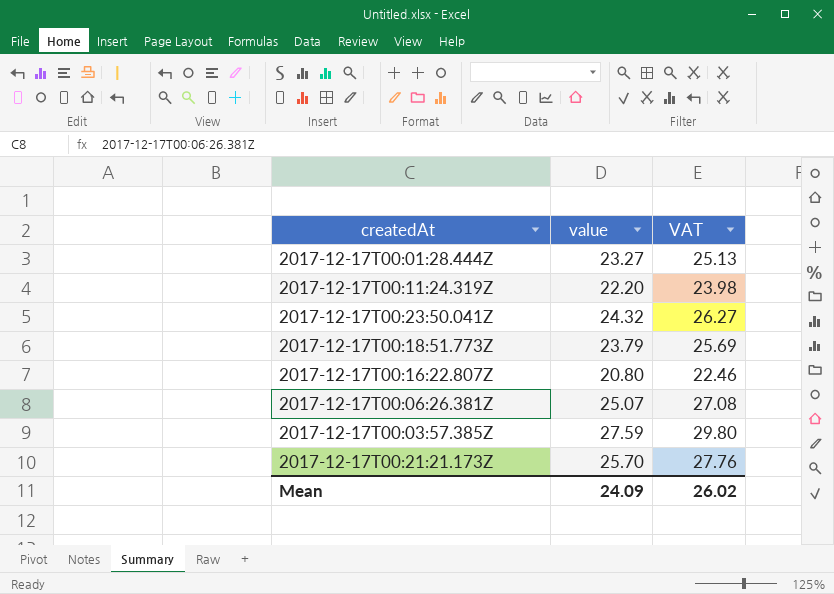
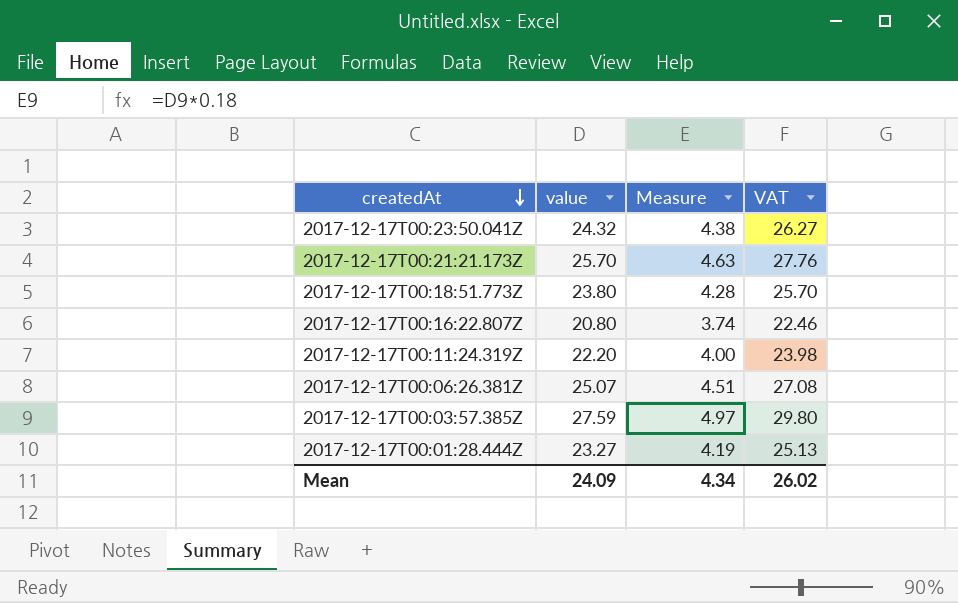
row order: none -> createdAt descending
column Measure | formula: none -> [value] * 0.18
2017-12-17T00:18:51.773Z | value: 23.79 -> 23.80
2017-12-17T00:18:51.773Z | VAT: 25.69 -> 25.70

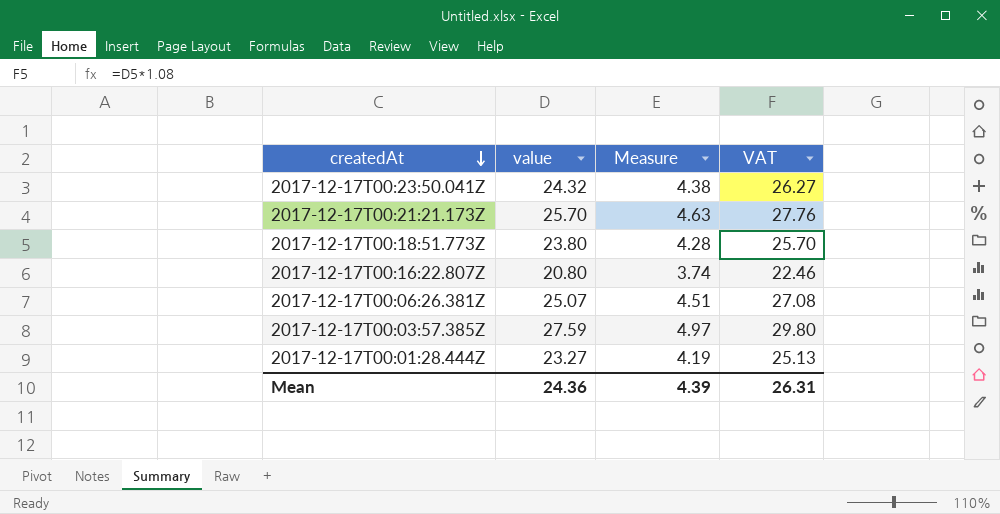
row 2017-12-17T00:11:24.319Z: 22.20 | 4.00 | 23.98 -> none
Mean | value: 24.09 -> 24.36
Mean | Measure: 4.34 -> 4.39
Mean | VAT: 26.02 -> 26.31

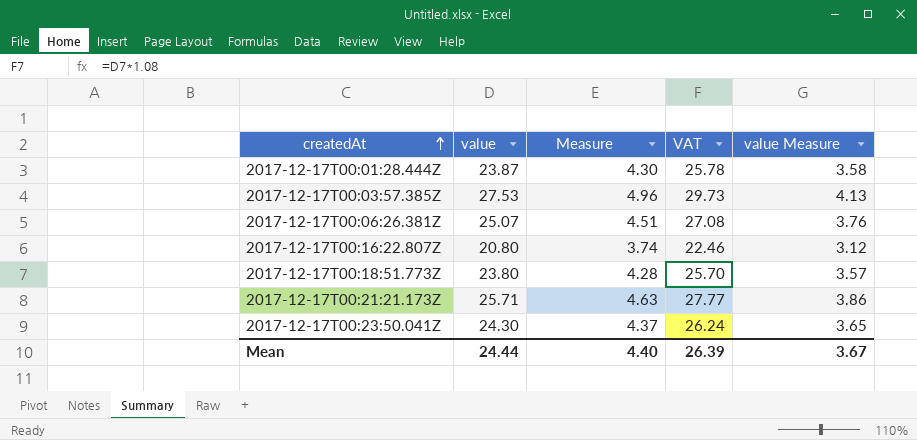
row order: createdAt descending -> createdAt ascending
column value Measure | formula: none -> [value] * 0.15
2017-12-17T00:01:28.444Z | value: 23.27 -> 23.87
2017-12-17T00:01:28.444Z | Measure: 4.19 -> 4.30
2017-12-17T00:01:28.444Z | VAT: 25.13 -> 25.78
2017-12-17T00:03:57.385Z | value: 27.59 -> 27.53
2017-12-17T00:03:57.385Z | Measure: 4.97 -> 4.96
2017-12-17T00:03:57.385Z | VAT: 29.80 -> 29.73
2017-12-17T00:21:21.173Z | value: 25.70 -> 25.71
2017-12-17T00:21:21.173Z | VAT: 27.76 -> 27.77
2017-12-17T00:23:50.041Z | value: 24.32 -> 24.30
2017-12-17T00:23:50.041Z | Measure: 4.38 -> 4.37
2017-12-17T00:23:50.041Z | VAT: 26.27 -> 26.24
Mean | value: 24.36 -> 24.44
Mean | Measure: 4.39 -> 4.40
Mean | VAT: 26.31 -> 26.39

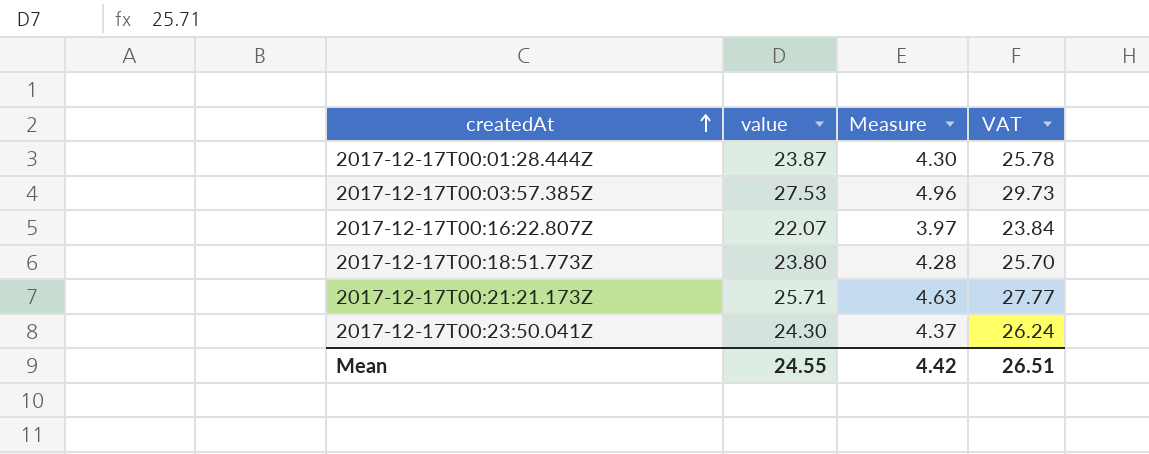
column value Measure | formula: [value] * 0.15 -> none
row 2017-12-17T00:06:26.381Z: 25.07 | 4.51 | 27.08 | 3.76 -> none
2017-12-17T00:16:22.807Z | value: 20.80 -> 22.07
2017-12-17T00:16:22.807Z | Measure: 3.74 -> 3.97
2017-12-17T00:16:22.807Z | VAT: 22.46 -> 23.84
Mean | value: 24.44 -> 24.55
Mean | Measure: 4.40 -> 4.42
Mean | VAT: 26.39 -> 26.51

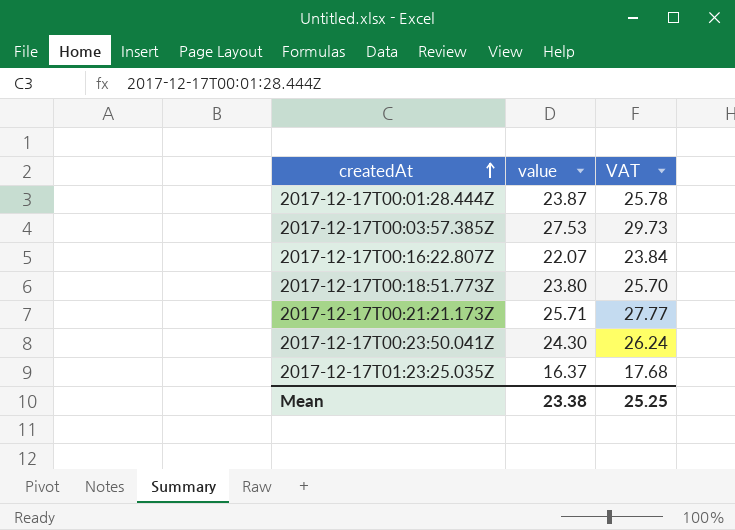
column Measure | formula: [value] * 0.18 -> none
row 2017-12-17T01:23:25.035Z: none -> 16.37 | 17.68
Mean | value: 24.55 -> 23.38
Mean | VAT: 26.51 -> 25.25

